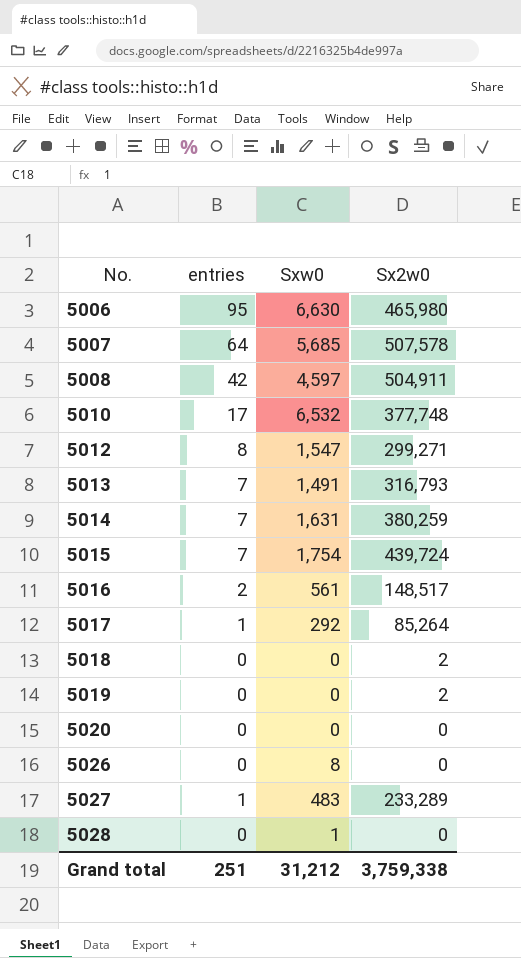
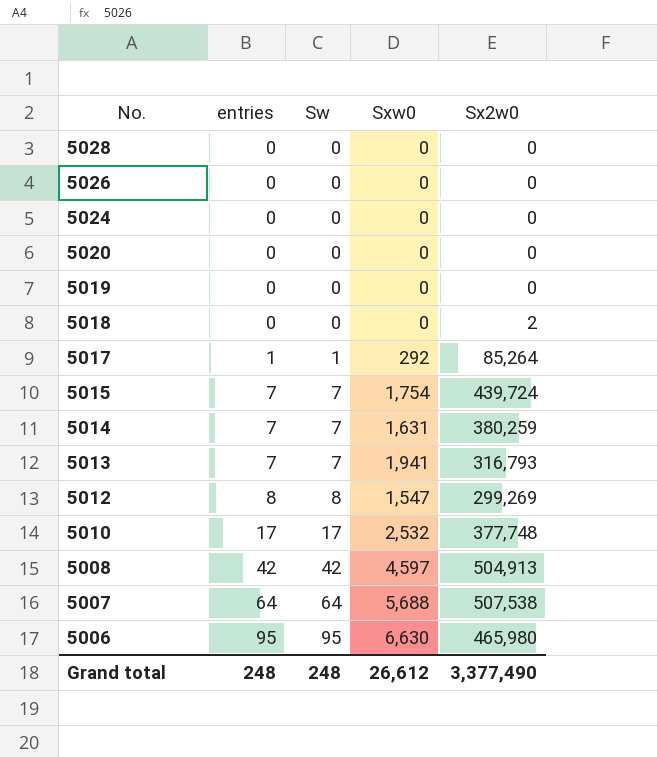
row order: No. ascending -> No. descending
column Sw | position: none -> 3
row 5016: 2 | 561 | 148,517 -> none
row 5027: 1 | 483 | 233,289 -> none
5028 | Sxw0: 1 -> 0
5026 | Sxw0: 8 -> 0
row 5024: none -> 0 | 0 | 0 | 0
5019 | Sx2w0: 2 -> 0
5013 | Sxw0: 1,491 -> 1,941
5012 | Sx2w0: 299,271 -> 299,269
5010 | Sxw0: 6,532 -> 2,532
5008 | Sx2w0: 504,911 -> 504,913
5007 | Sxw0: 5,685 -> 5,688
5007 | Sx2w0: 507,578 -> 507,538
Grand total | entries: 251 -> 248
Grand total | Sxw0: 31,212 -> 26,612
Grand total | Sx2w0: 3,759,338 -> 3,377,490

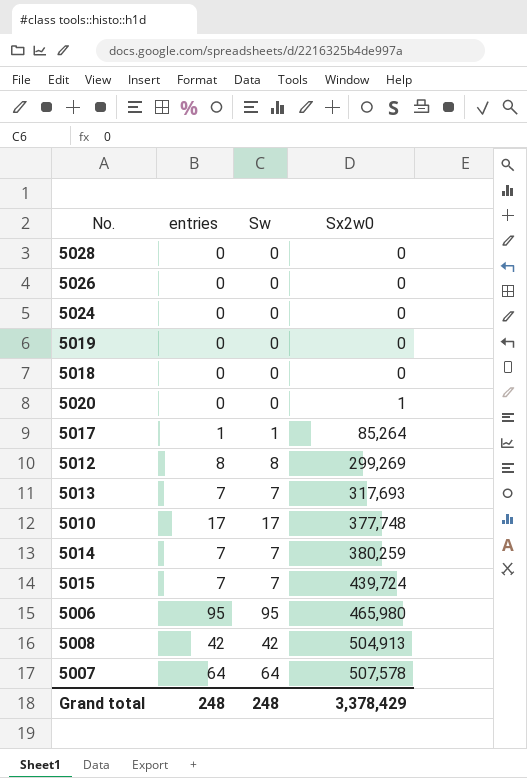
row order: No. descending -> Sx2w0 ascending
column Sxw0 | position: 4 -> none
5018 | Sx2w0: 2 -> 0
5020 | Sx2w0: 0 -> 1
5013 | Sx2w0: 316,793 -> 317,693
5007 | Sx2w0: 507,538 -> 507,578
Grand total | Sx2w0: 3,377,490 -> 3,378,429

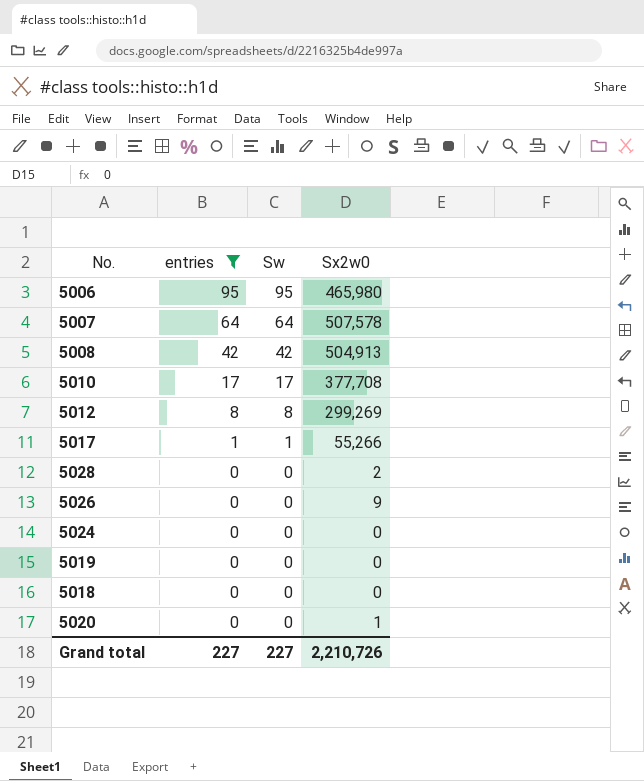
filter: none -> entries != 7
row order: Sx2w0 ascending -> entries descending
5010 | Sx2w0: 377,748 -> 377,708
5017 | Sx2w0: 85,264 -> 55,266
5028 | Sx2w0: 0 -> 2
5026 | Sx2w0: 0 -> 9
Grand total | entries: 248 -> 227
Grand total | Sw: 248 -> 227
Grand total | Sx2w0: 3,378,429 -> 2,210,726

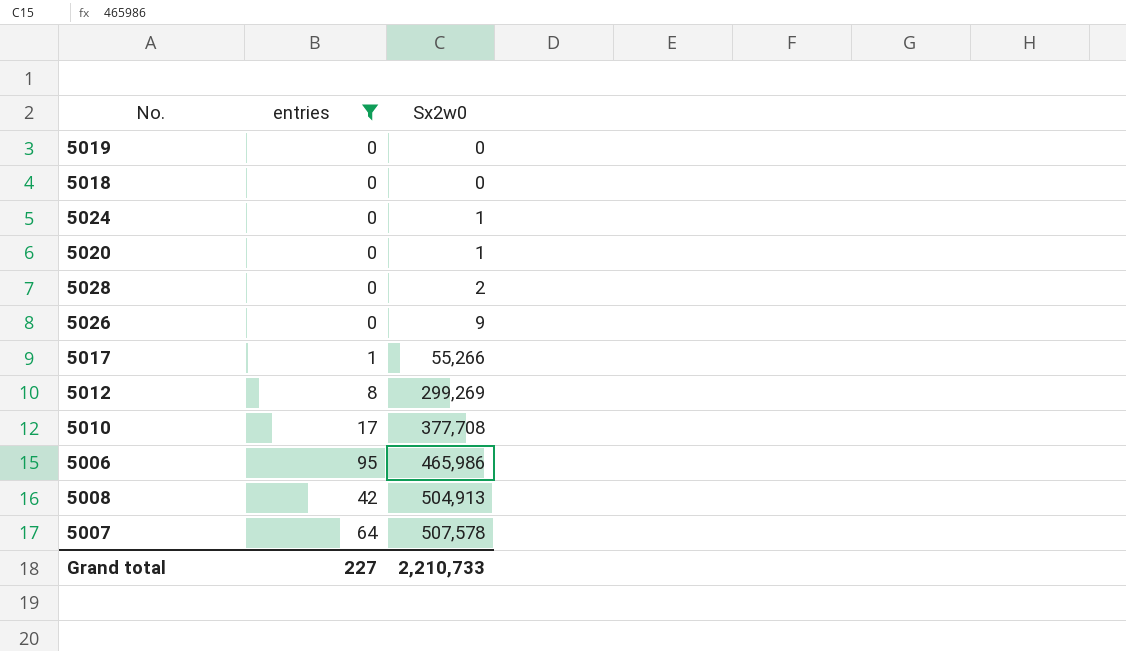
row order: entries descending -> Sx2w0 ascending
column Sw | position: 3 -> none
5024 | Sx2w0: 0 -> 1
5006 | Sx2w0: 465,980 -> 465,986
Grand total | Sx2w0: 2,210,726 -> 2,210,733

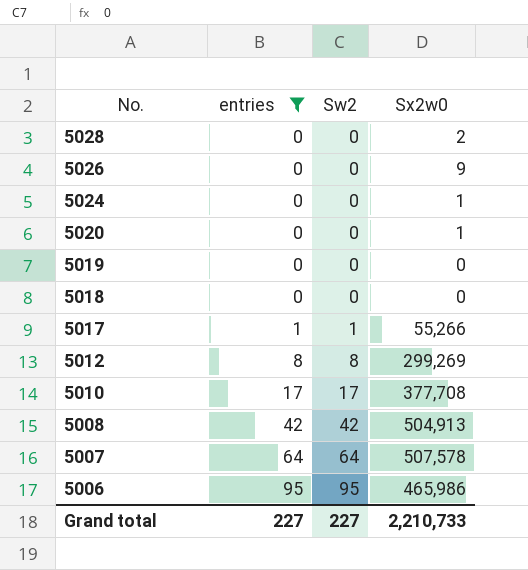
row order: Sx2w0 ascending -> No. descending
column Sw2 | position: none -> 3

